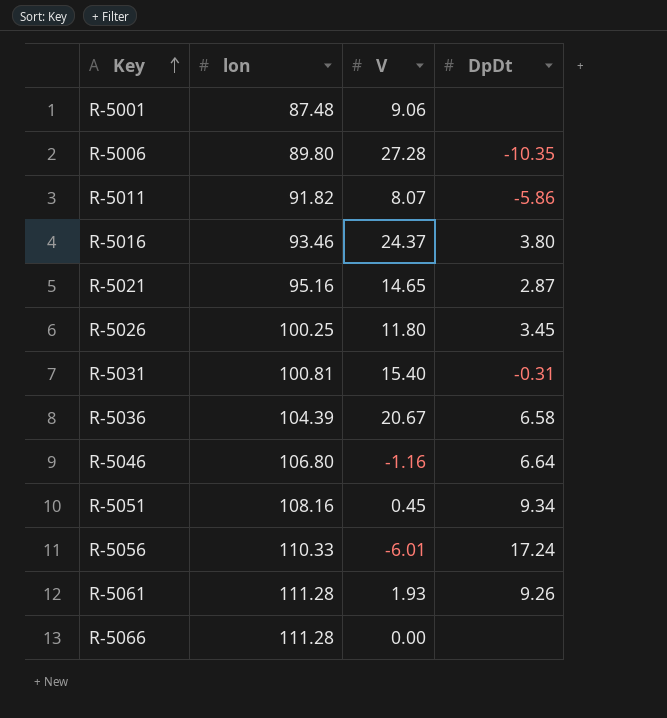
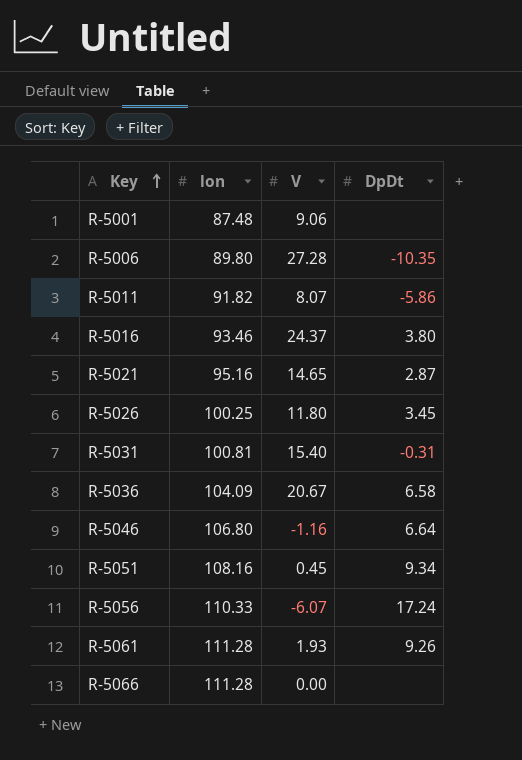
R-5036 | lon: 104.39 -> 104.09
R-5056 | V: -6.01 -> -6.07

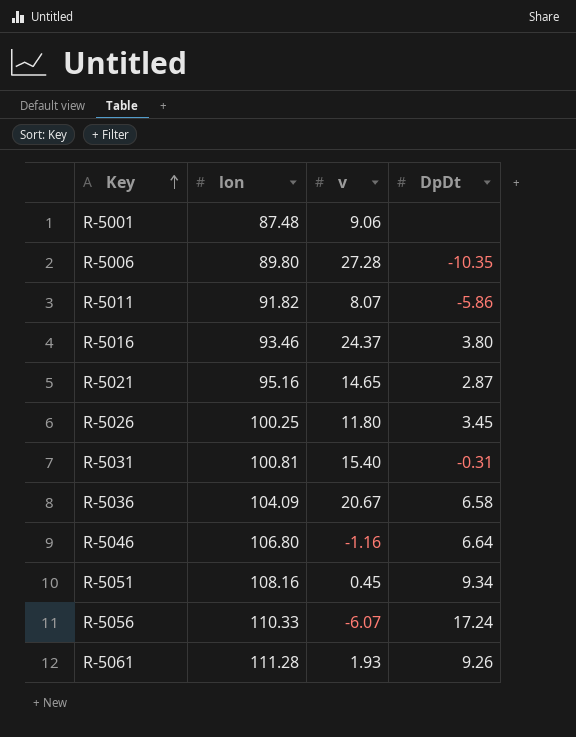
column name: V -> v
row R-5066: 111.28 | 0.00 | none -> none

